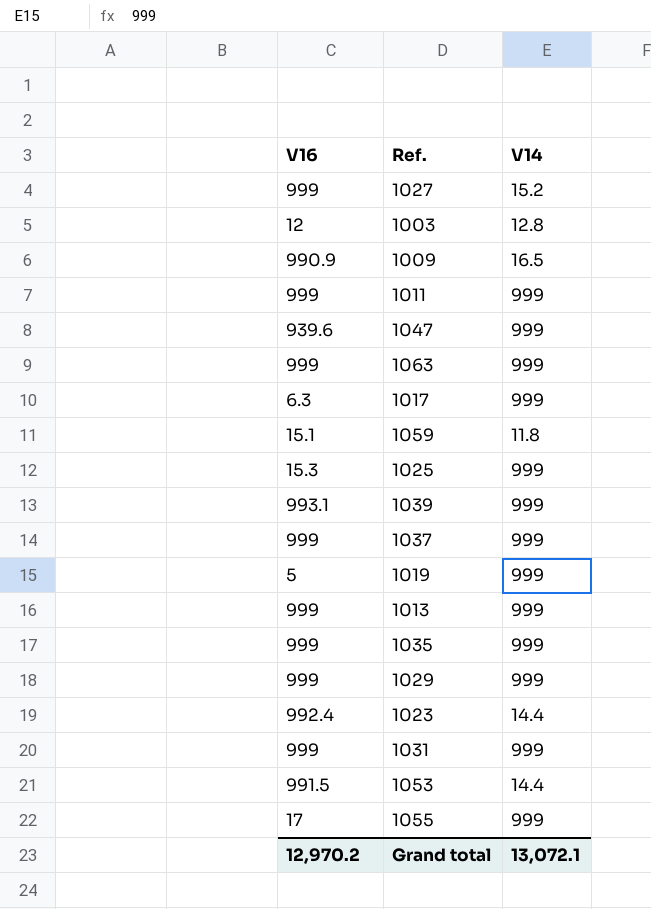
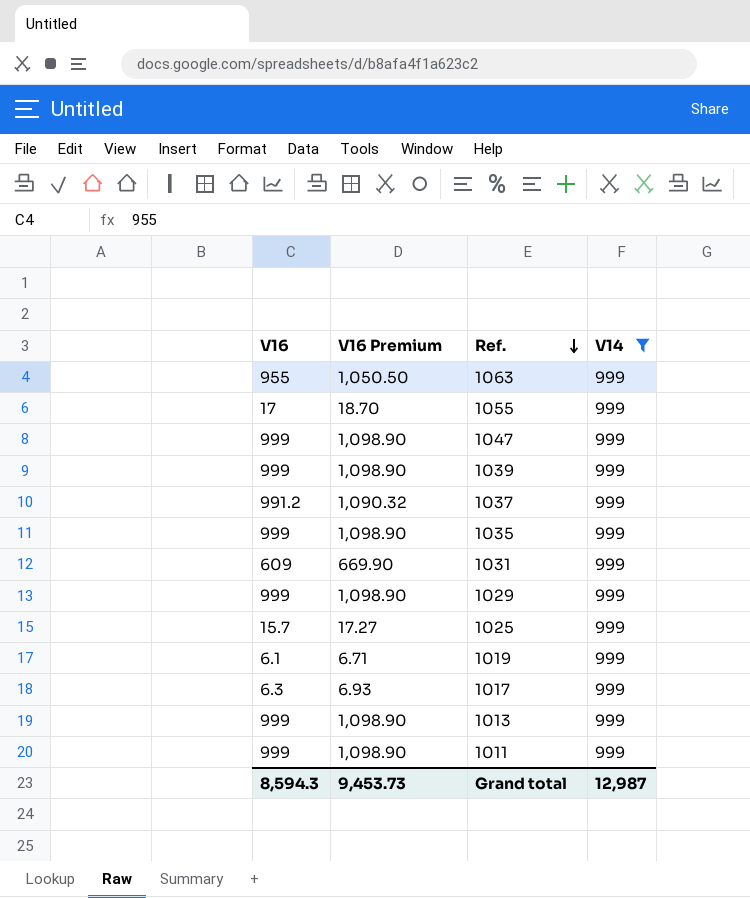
filter: none -> V14 = 999
row order: none -> Ref. descending
column V16 Premium | formula: none -> [V16] * 1.1
1063 | V16: 999 -> 955
1047 | V16: 939.6 -> 999
1039 | V16: 993.1 -> 999
1037 | V16: 999 -> 991.2
1031 | V16: 999 -> 609
1025 | V16: 15.3 -> 15.7
1019 | V16: 5 -> 6.1
Grand total | V16: 12,970.2 -> 8,594.3
Grand total | V14: 13,072.1 -> 12,987

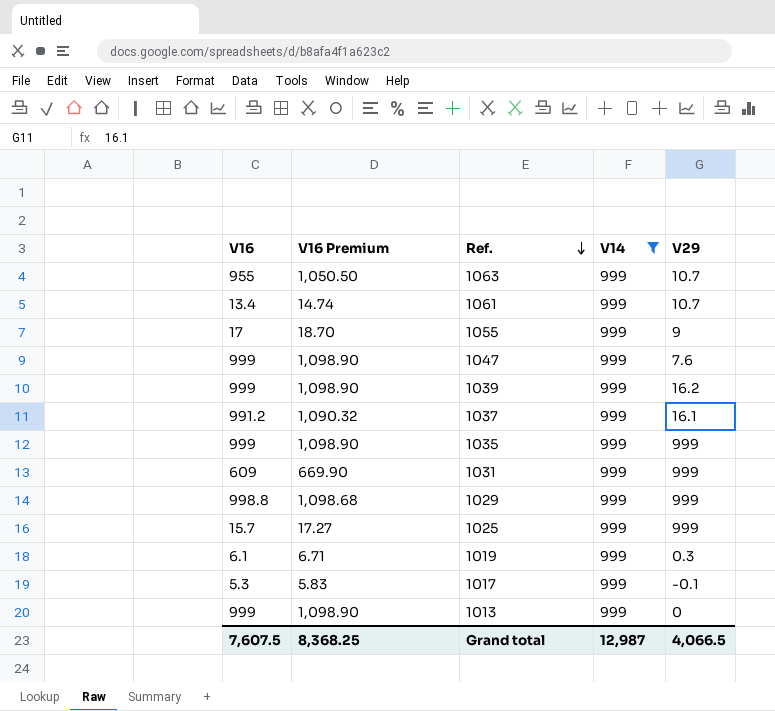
column V29 | position: none -> 5
row 1011: 999 | 1,098.90 | 999 -> none
row 1061: none -> 13.4 | 14.74 | 999 | 10.7
1029 | V16: 999 -> 998.8
1029 | V16 Premium: 1,098.90 -> 1,098.68
1017 | V16: 6.3 -> 5.3
1017 | V16 Premium: 6.93 -> 5.83
Grand total | V16: 8,594.3 -> 7,607.5
Grand total | V16 Premium: 9,453.73 -> 8,368.25

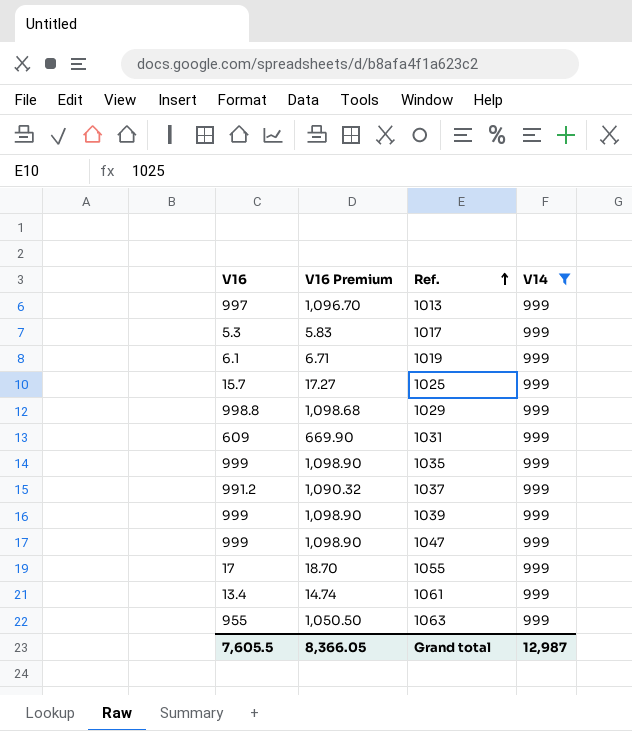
row order: Ref. descending -> Ref. ascending
column V29 | position: 5 -> none
1013 | V16: 999 -> 997
1013 | V16 Premium: 1,098.90 -> 1,096.70
Grand total | V16: 7,607.5 -> 7,605.5
Grand total | V16 Premium: 8,368.25 -> 8,366.05

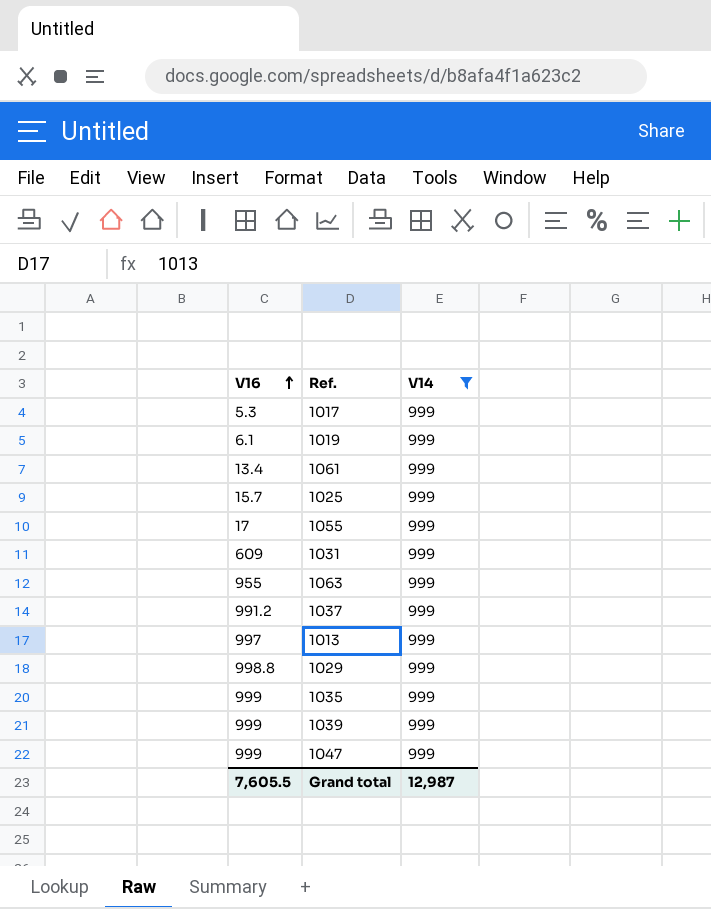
row order: Ref. ascending -> V16 ascending
column V16 Premium | formula: [V16] * 1.1 -> none

